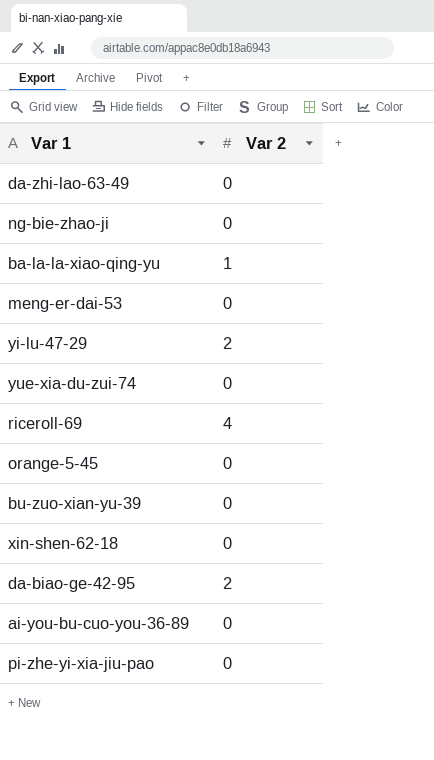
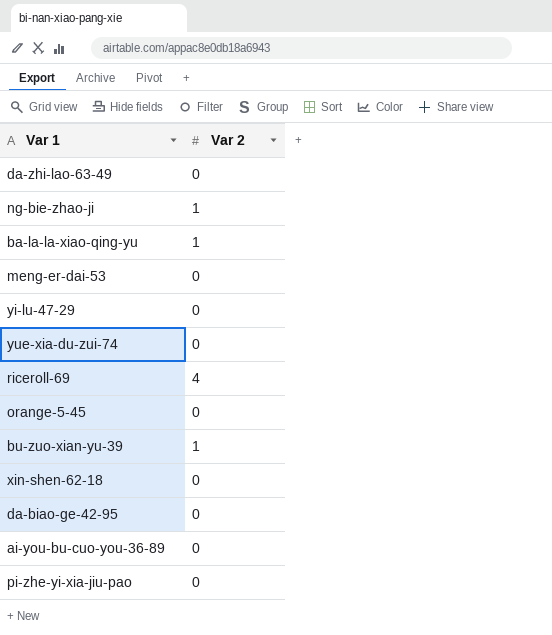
ng-bie-zhao-ji | Var 2: 0 -> 1
yi-lu-47-29 | Var 2: 2 -> 0
bu-zuo-xian-yu-39 | Var 2: 0 -> 1
da-biao-ge-42-95 | Var 2: 2 -> 0

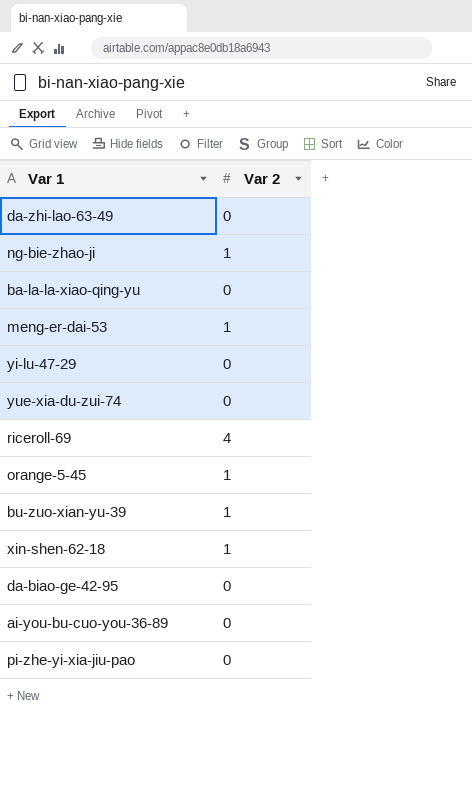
ba-la-la-xiao-qing-yu | Var 2: 1 -> 0
meng-er-dai-53 | Var 2: 0 -> 1
orange-5-45 | Var 2: 0 -> 1
xin-shen-62-18 | Var 2: 0 -> 1

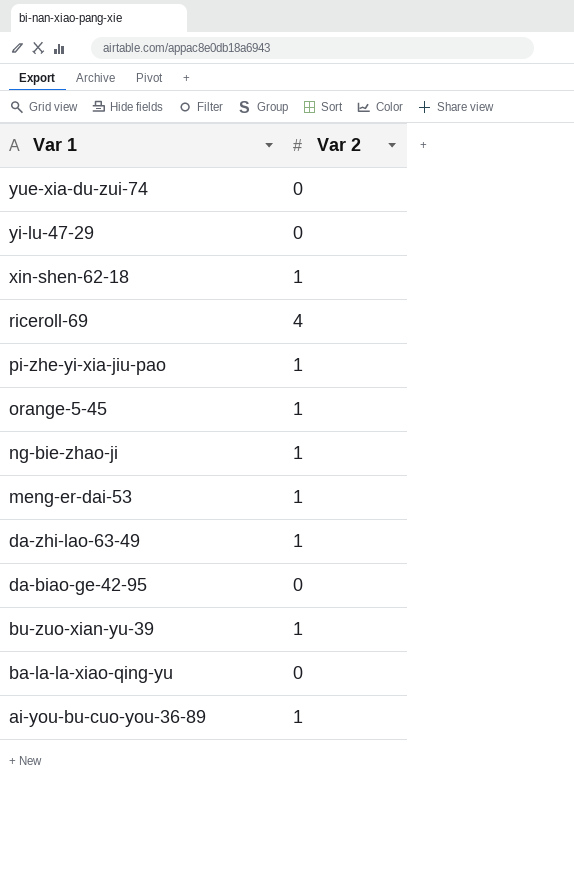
row order: none -> Var 1 descending
pi-zhe-yi-xia-jiu-pao | Var 2: 0 -> 1
da-zhi-lao-63-49 | Var 2: 0 -> 1
ai-you-bu-cuo-you-36-89 | Var 2: 0 -> 1

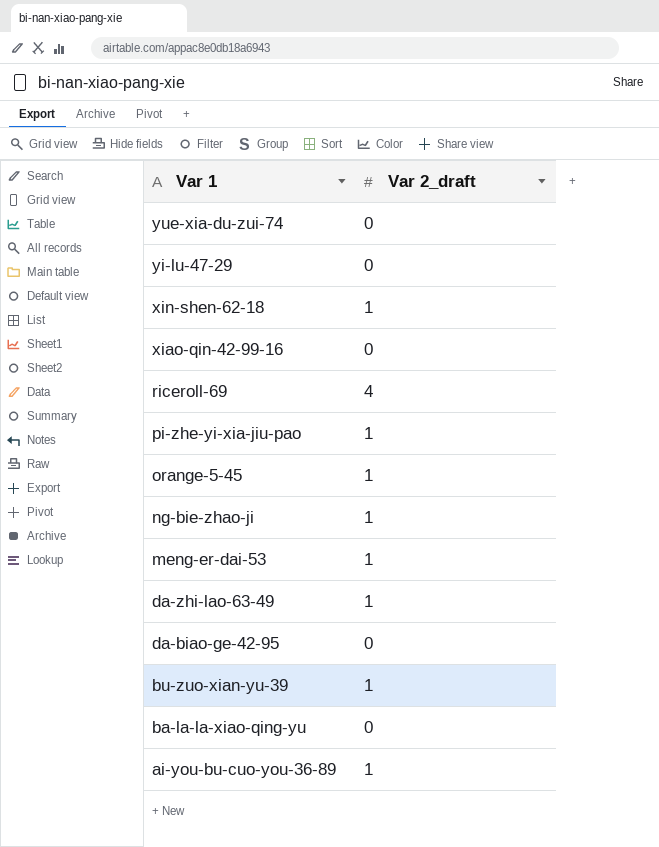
column name: Var 2 -> Var 2_draft
row xiao-qin-42-99-16: none -> 0

